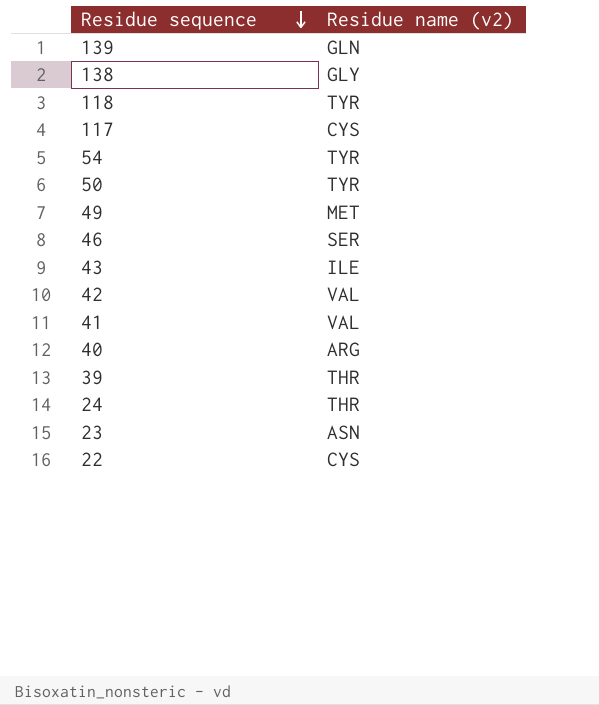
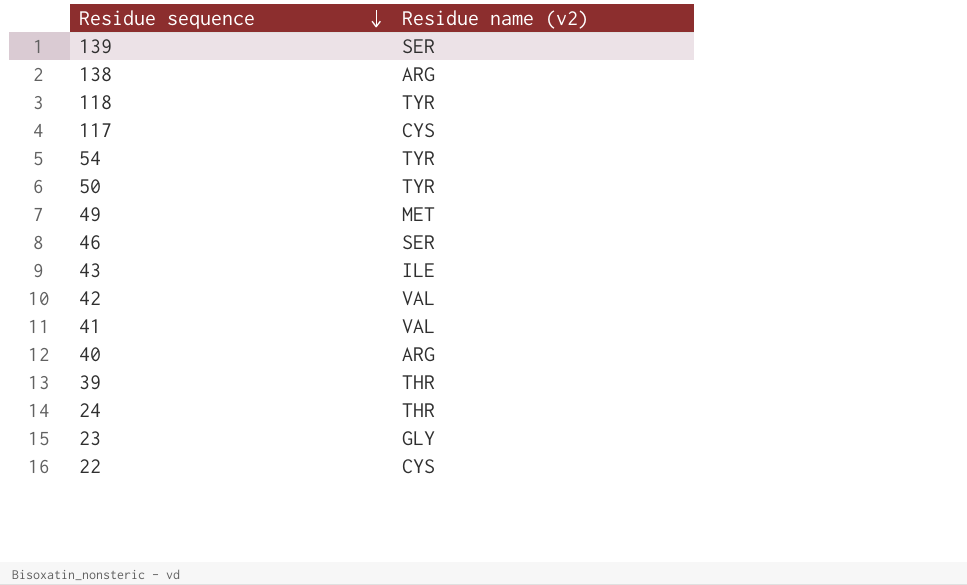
139 | Residue name (v2): GLN -> SER
138 | Residue name (v2): GLY -> ARG
23 | Residue name (v2): ASN -> GLY

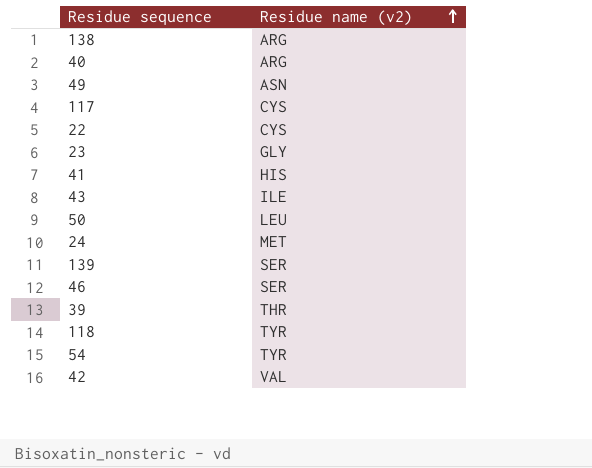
row order: Residue sequence descending -> Residue name (v2) ascending
49 | Residue name (v2): MET -> ASN
41 | Residue name (v2): VAL -> HIS
50 | Residue name (v2): TYR -> LEU
24 | Residue name (v2): THR -> MET

